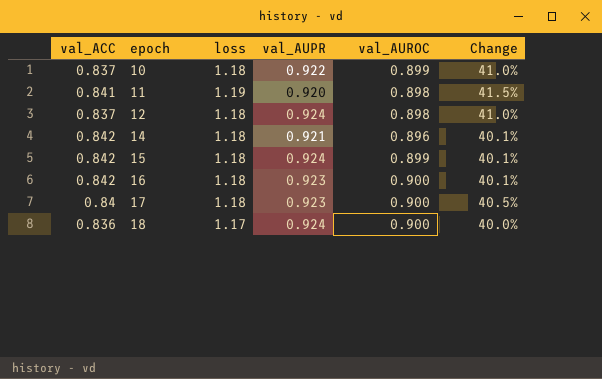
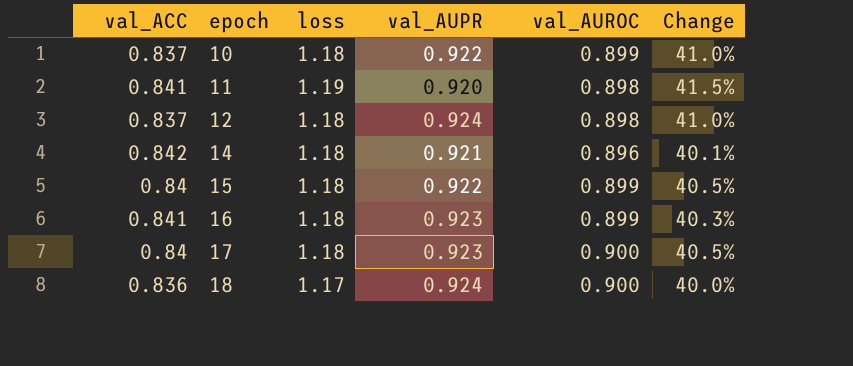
15 | val_ACC: 0.842 -> 0.84
15 | val_AUPR: 0.924 -> 0.922
15 | Change: 40.1% -> 40.5%
16 | val_ACC: 0.842 -> 0.841
16 | val_AUROC: 0.900 -> 0.899
16 | Change: 40.1% -> 40.3%

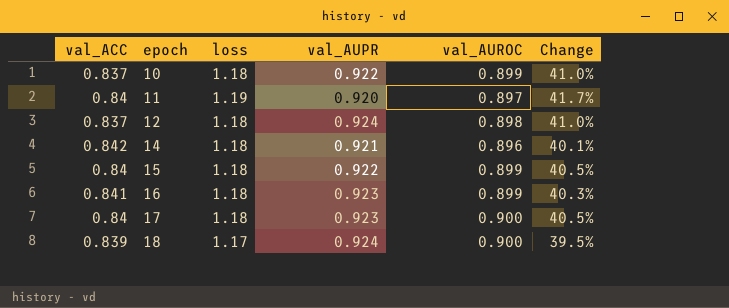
11 | val_ACC: 0.841 -> 0.84
11 | val_AUROC: 0.898 -> 0.897
11 | Change: 41.5% -> 41.7%
18 | val_ACC: 0.836 -> 0.839
18 | Change: 40.0% -> 39.5%

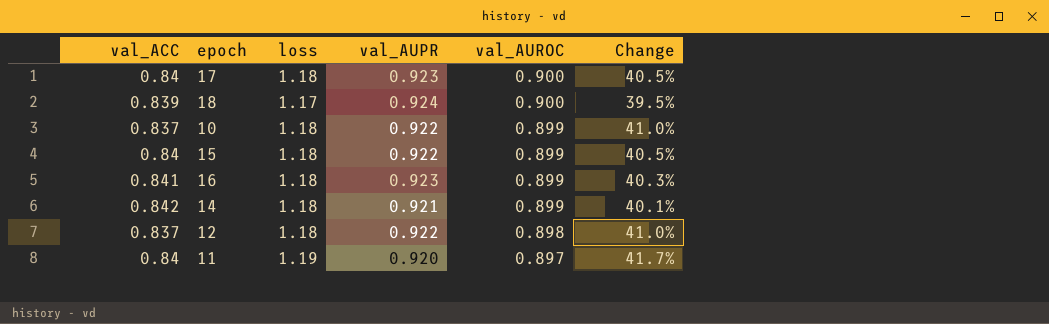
row order: epoch ascending -> val_AUROC descending
14 | val_AUROC: 0.896 -> 0.899
12 | val_AUPR: 0.924 -> 0.922

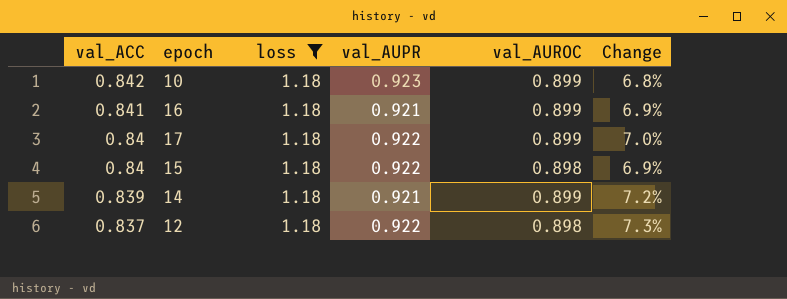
filter: none -> loss = 1.18
row order: val_AUROC descending -> val_ACC descending
column Change | formula: ([loss] - [val_ACC]) / [val_ACC] -> ([val_AUROC] - [val_ACC]) / [val_ACC]
10 | val_ACC: 0.837 -> 0.842
10 | val_AUPR: 0.922 -> 0.923
16 | val_AUPR: 0.923 -> 0.921
17 | val_AUPR: 0.923 -> 0.922
17 | val_AUROC: 0.900 -> 0.899
15 | val_AUROC: 0.899 -> 0.898
14 | val_ACC: 0.842 -> 0.839

